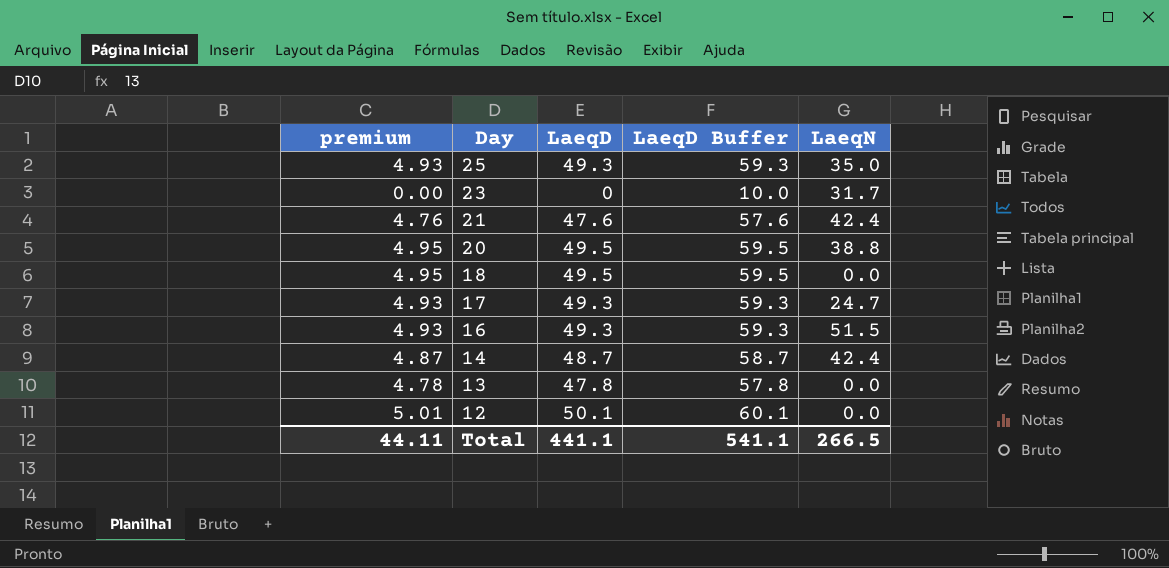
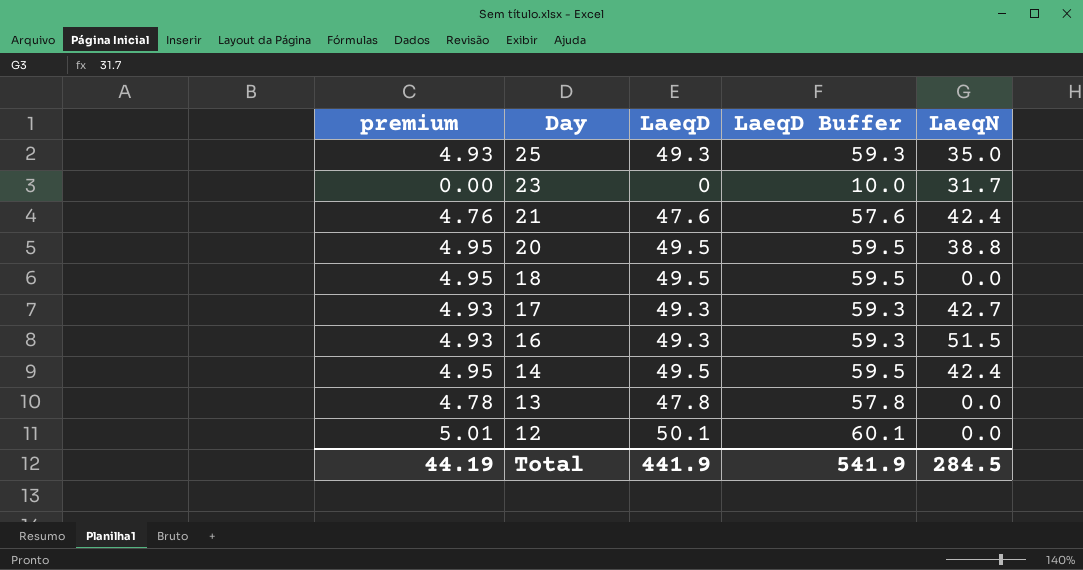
17 | LaeqN: 24.7 -> 42.7
14 | premium: 4.87 -> 4.95
14 | LaeqD: 48.7 -> 49.5
14 | LaeqD Buffer: 58.7 -> 59.5
Total | premium: 44.11 -> 44.19
Total | LaeqD: 441.1 -> 441.9
Total | LaeqD Buffer: 541.1 -> 541.9
Total | LaeqN: 266.5 -> 284.5

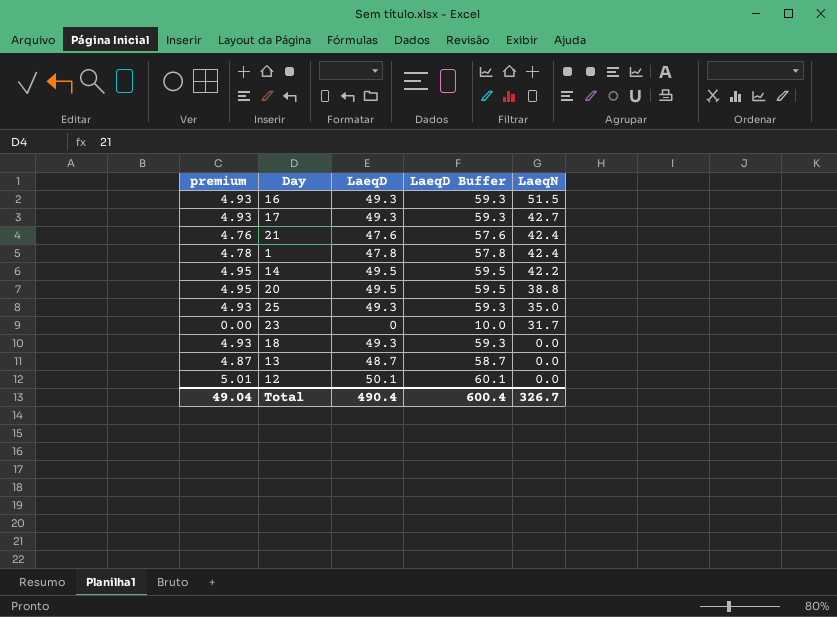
row order: Day descending -> LaeqN descending
row 1: none -> 4.78 | 47.8 | 57.8 | 42.4
14 | LaeqN: 42.4 -> 42.2
18 | premium: 4.95 -> 4.93
18 | LaeqD: 49.5 -> 49.3
18 | LaeqD Buffer: 59.5 -> 59.3
13 | premium: 4.78 -> 4.87
13 | LaeqD: 47.8 -> 48.7
13 | LaeqD Buffer: 57.8 -> 58.7
Total | premium: 44.19 -> 49.04
Total | LaeqD: 441.9 -> 490.4
Total | LaeqD Buffer: 541.9 -> 600.4
Total | LaeqN: 284.5 -> 326.7

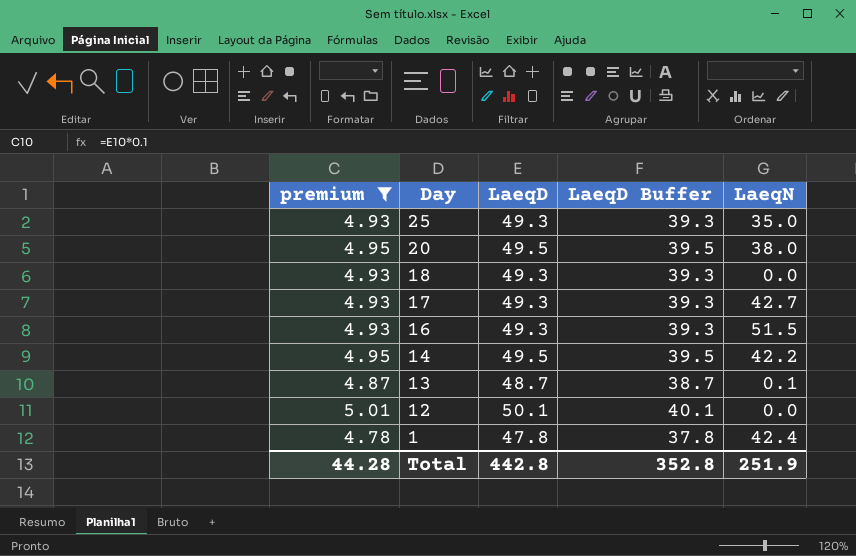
filter: none -> premium >= 4.78
row order: LaeqN descending -> Day descending
column LaeqD Buffer | formula: [LaeqD] + 10 -> [LaeqD] - 10
20 | LaeqN: 38.8 -> 38.0
13 | LaeqN: 0.0 -> 0.1
Total | premium: 49.04 -> 44.28
Total | LaeqD: 490.4 -> 442.8
Total | LaeqD Buffer: 600.4 -> 352.8
Total | LaeqN: 326.7 -> 251.9

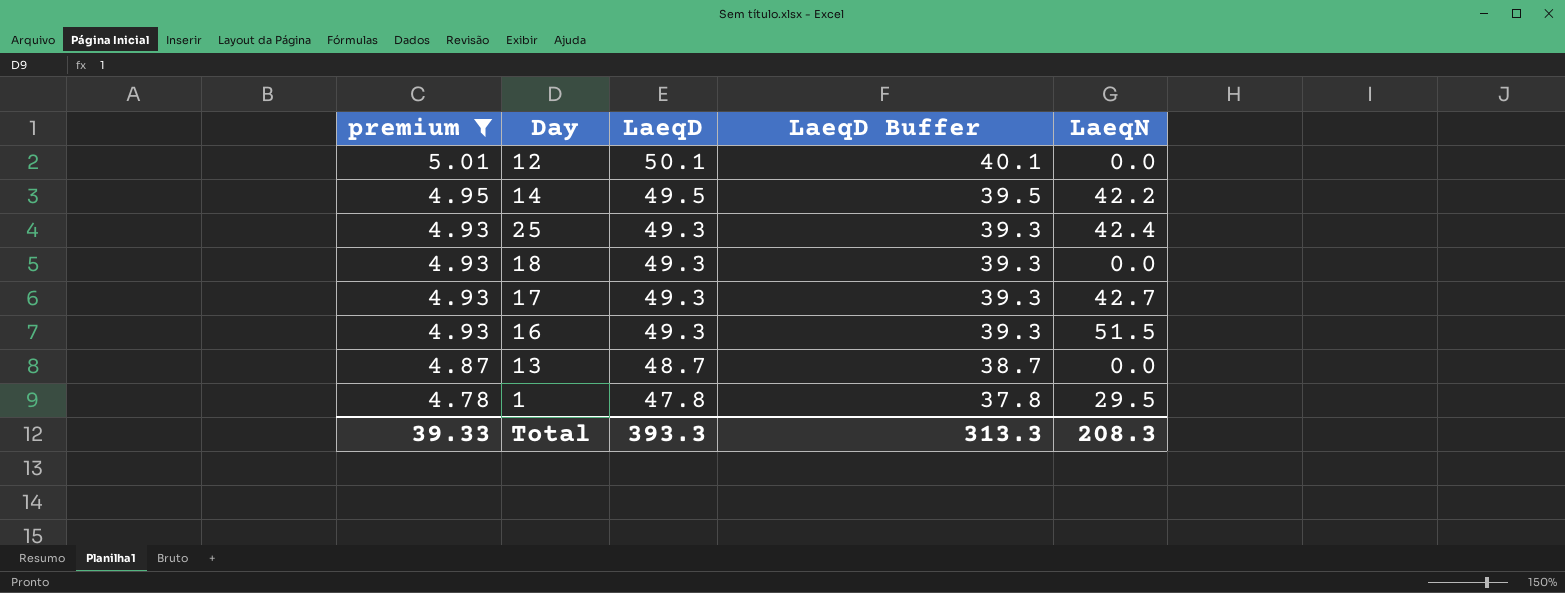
row order: Day descending -> premium descending
row 20: 4.95 | 49.5 | 39.5 | 38.0 -> none
25 | LaeqN: 35.0 -> 42.4
13 | LaeqN: 0.1 -> 0.0
1 | LaeqN: 42.4 -> 29.5
Total | premium: 44.28 -> 39.33
Total | LaeqD: 442.8 -> 393.3
Total | LaeqD Buffer: 352.8 -> 313.3
Total | LaeqN: 251.9 -> 208.3

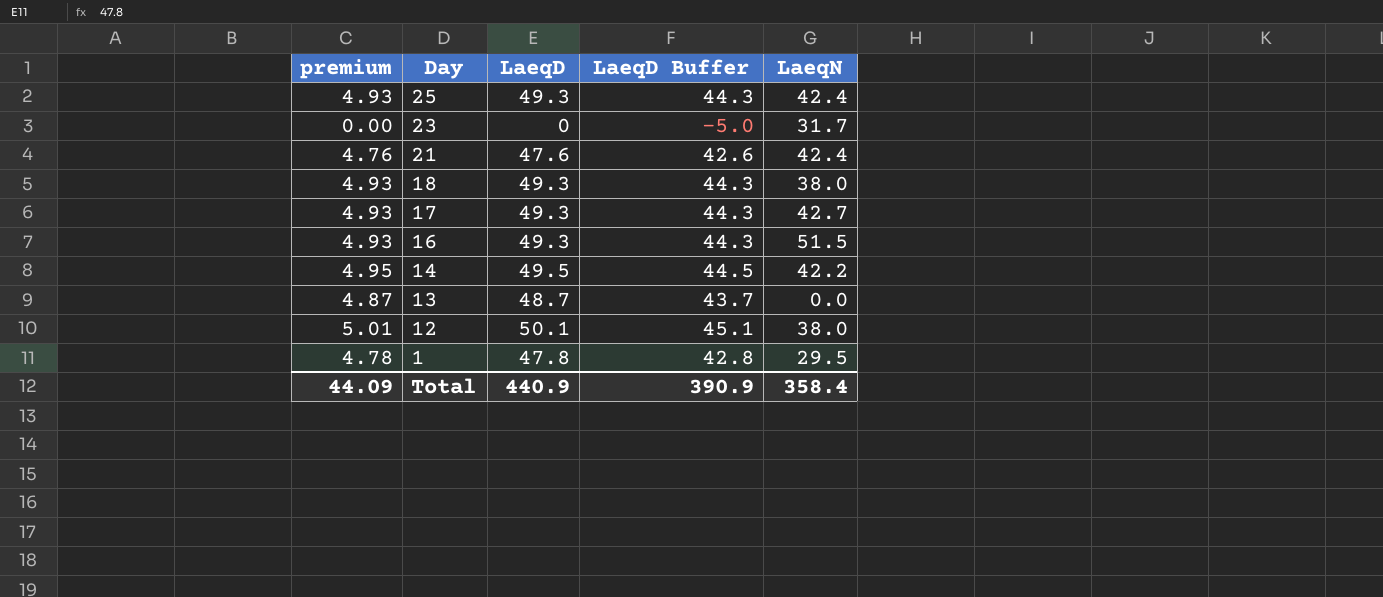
filter: premium >= 4.78 -> none
row order: premium descending -> Day descending
column LaeqD Buffer | formula: [LaeqD] - 10 -> [LaeqD] - 5
18 | LaeqN: 0.0 -> 38.0
12 | LaeqN: 0.0 -> 38.0
Total | premium: 39.33 -> 44.09
Total | LaeqD: 393.3 -> 440.9
Total | LaeqD Buffer: 313.3 -> 390.9
Total | LaeqN: 208.3 -> 358.4

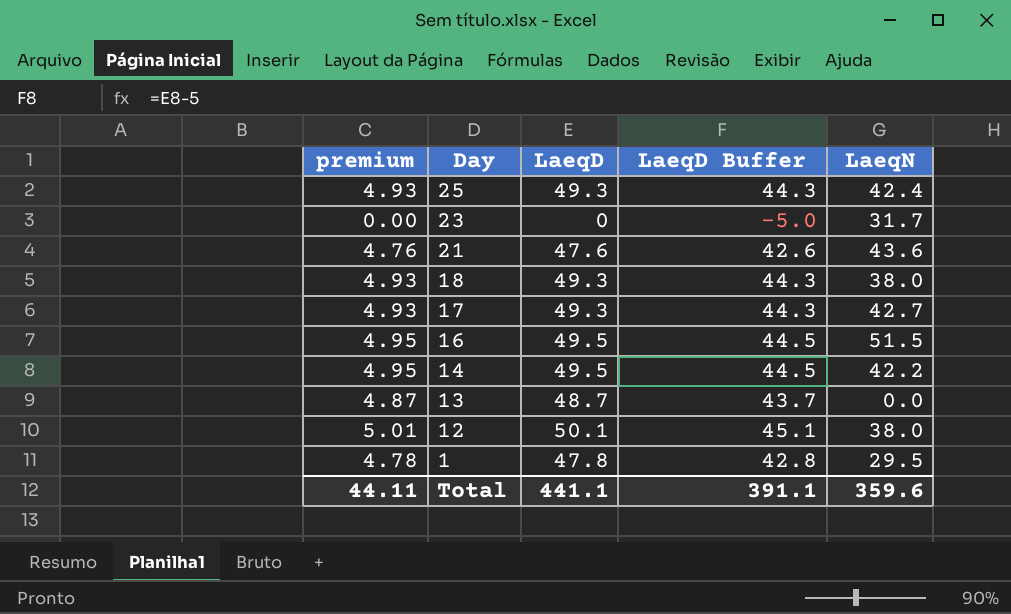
21 | LaeqN: 42.4 -> 43.6
16 | premium: 4.93 -> 4.95
16 | LaeqD: 49.3 -> 49.5
16 | LaeqD Buffer: 44.3 -> 44.5
Total | premium: 44.09 -> 44.11
Total | LaeqD: 440.9 -> 441.1
Total | LaeqD Buffer: 390.9 -> 391.1
Total | LaeqN: 358.4 -> 359.6

